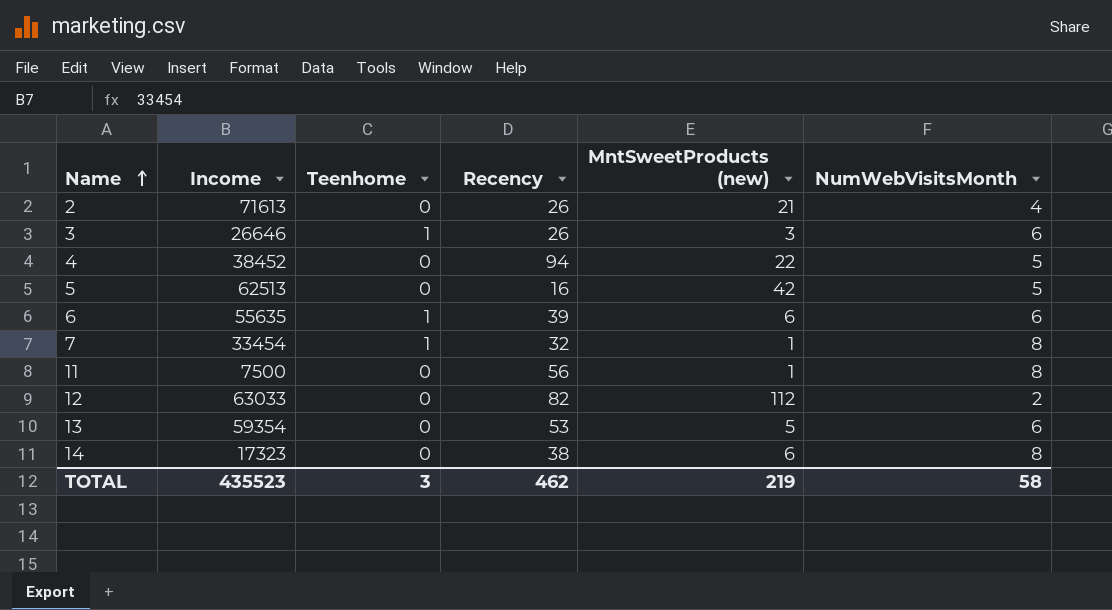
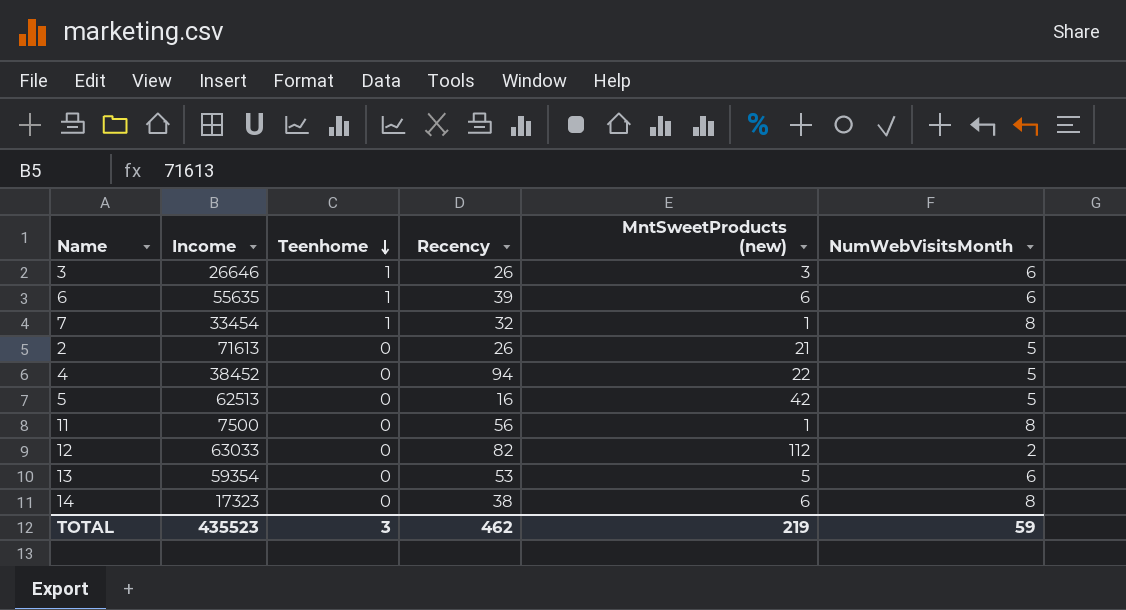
row order: Name ascending -> Teenhome descending
2 | NumWebVisitsMonth: 4 -> 5
TOTAL | NumWebVisitsMonth: 58 -> 59

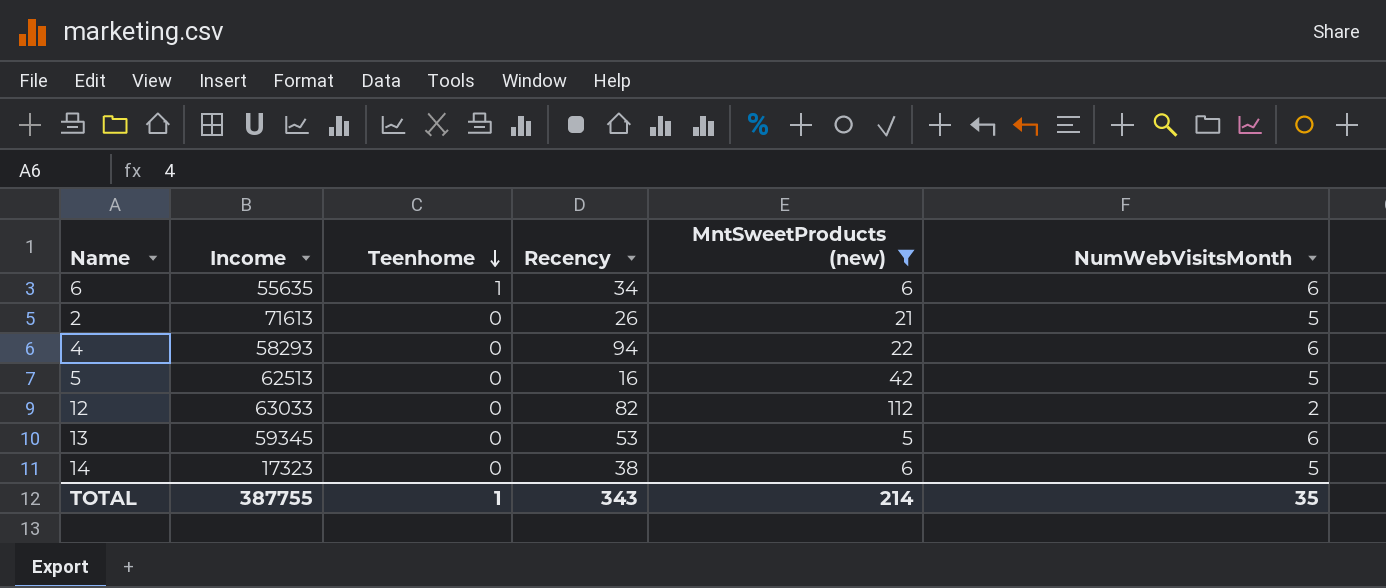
filter: none -> MntSweetProducts (new) >= 5
6 | Recency: 39 -> 34
4 | Income: 38452 -> 58293
4 | NumWebVisitsMonth: 5 -> 6
13 | Income: 59354 -> 59345
14 | NumWebVisitsMonth: 8 -> 5
TOTAL | Income: 435523 -> 387755
TOTAL | Teenhome: 3 -> 1
TOTAL | Recency: 462 -> 343
TOTAL | MntSweetProducts (new): 219 -> 214
TOTAL | NumWebVisitsMonth: 59 -> 35

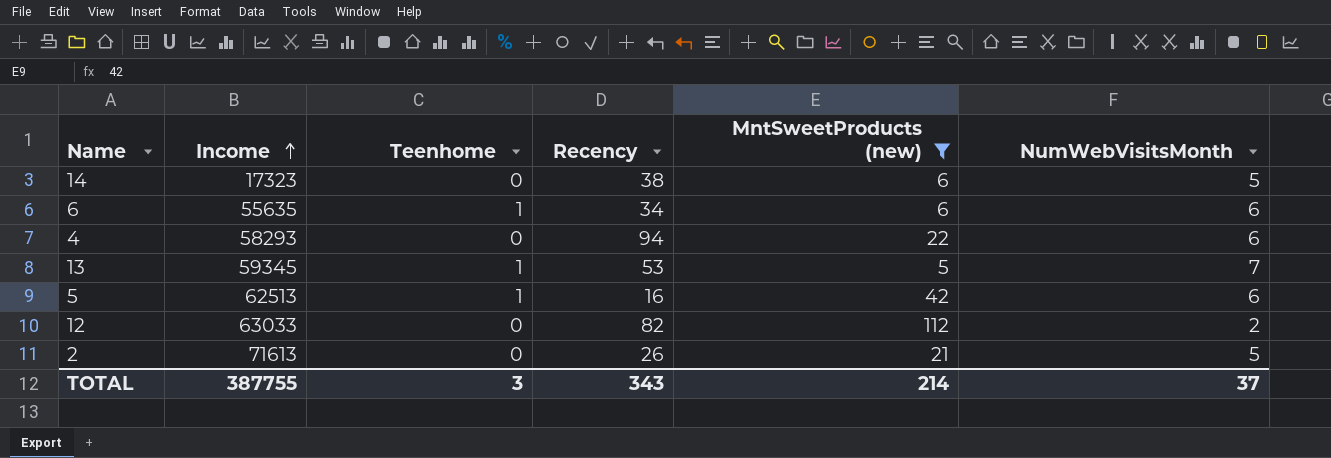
row order: Teenhome descending -> Income ascending
13 | Teenhome: 0 -> 1
13 | NumWebVisitsMonth: 6 -> 7
5 | Teenhome: 0 -> 1
5 | NumWebVisitsMonth: 5 -> 6
TOTAL | Teenhome: 1 -> 3
TOTAL | NumWebVisitsMonth: 35 -> 37

